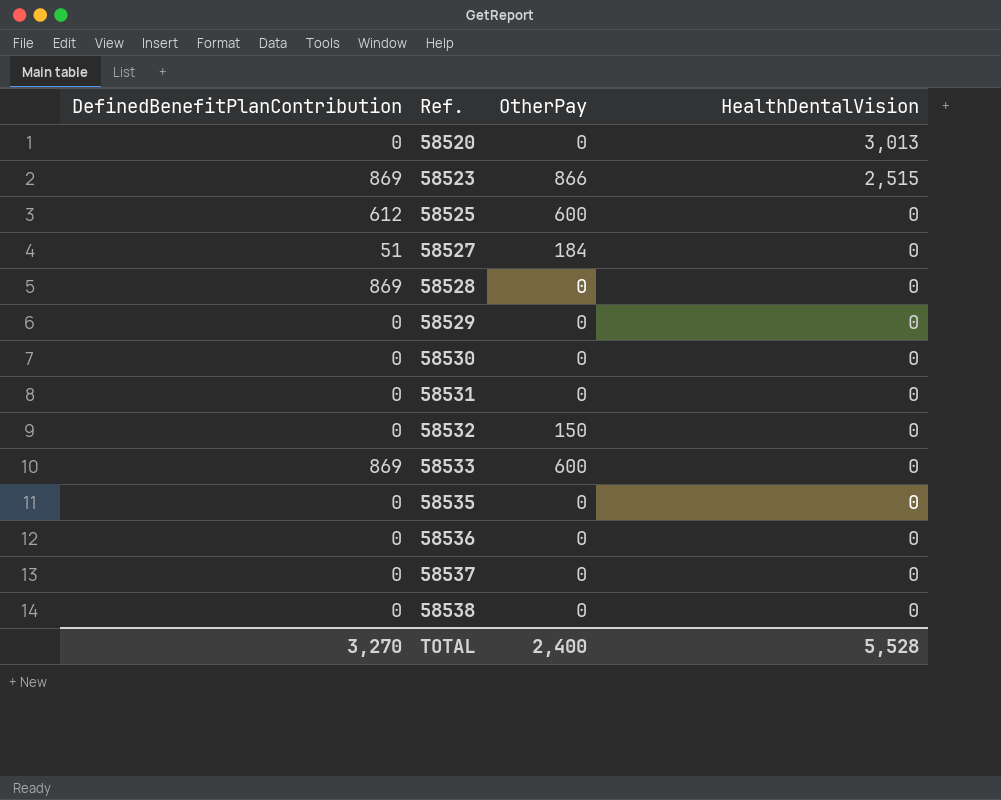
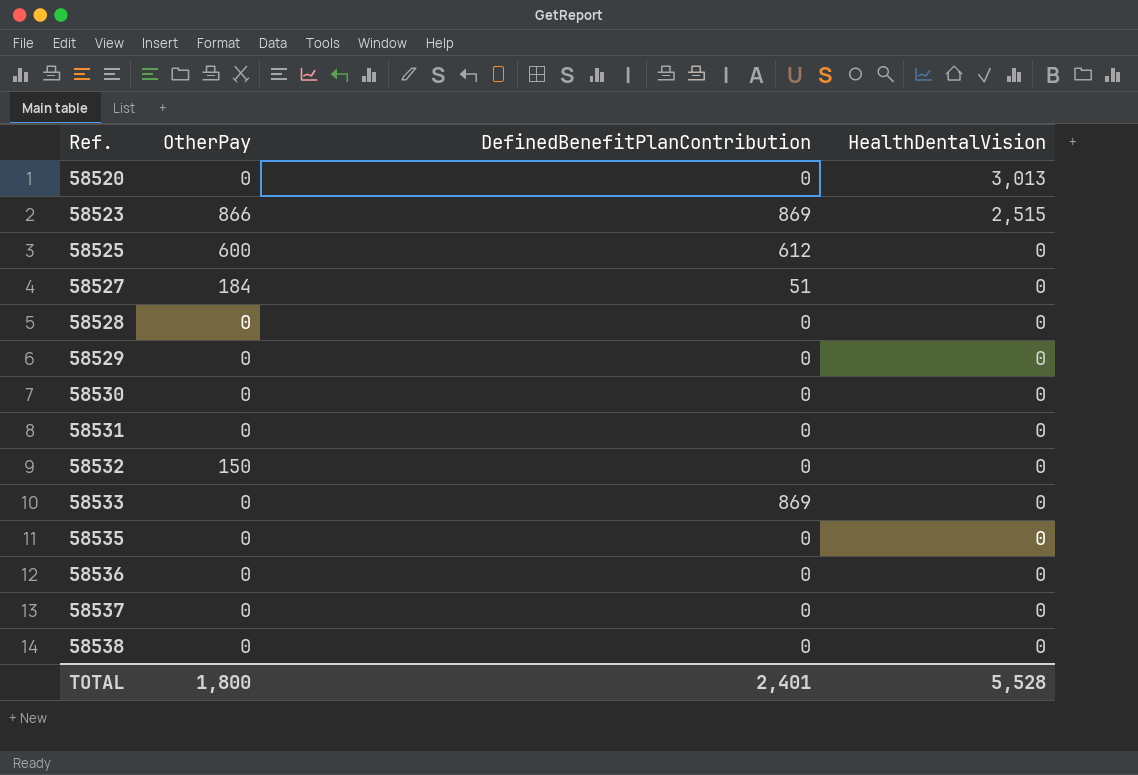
column DefinedBenefitPlanContribution | position: 1 -> 3
58528 | DefinedBenefitPlanContribution: 869 -> 0
58533 | OtherPay: 600 -> 0
TOTAL | OtherPay: 2,400 -> 1,800
TOTAL | DefinedBenefitPlanContribution: 3,270 -> 2,401

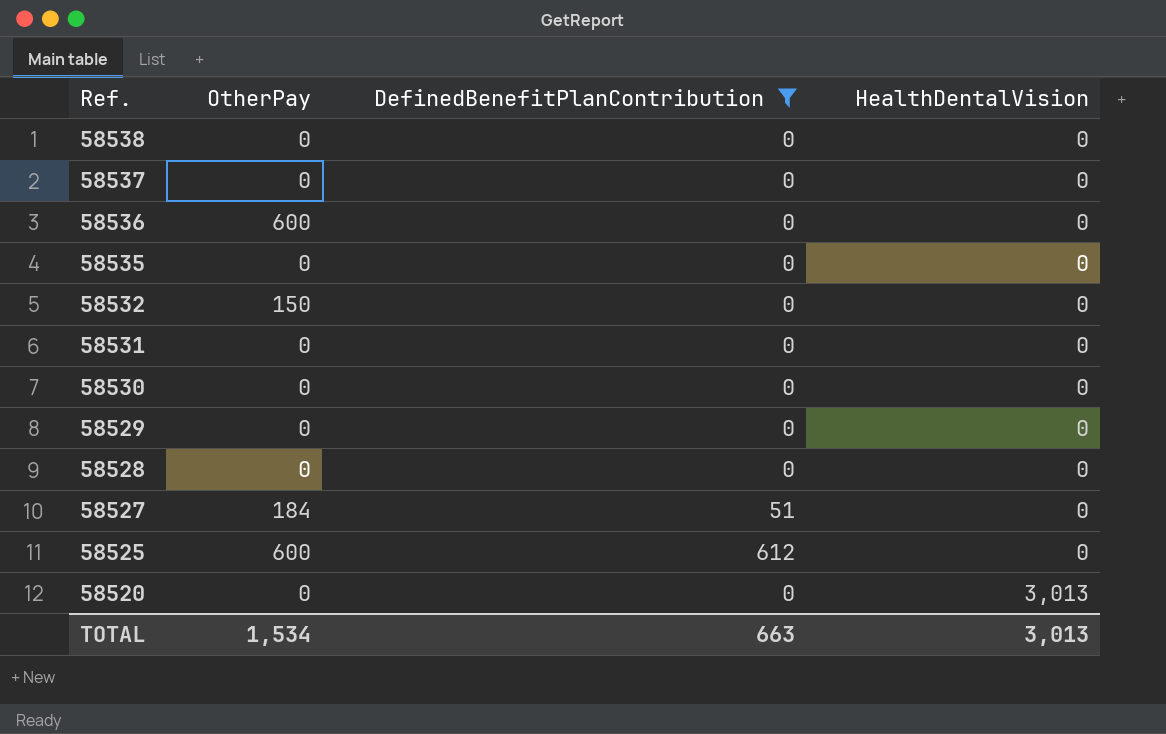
filter: none -> DefinedBenefitPlanContribution != 869
row order: Ref. ascending -> Ref. descending
58536 | OtherPay: 0 -> 600
TOTAL | OtherPay: 1,800 -> 1,534
TOTAL | DefinedBenefitPlanContribution: 2,401 -> 663
TOTAL | HealthDentalVision: 5,528 -> 3,013

